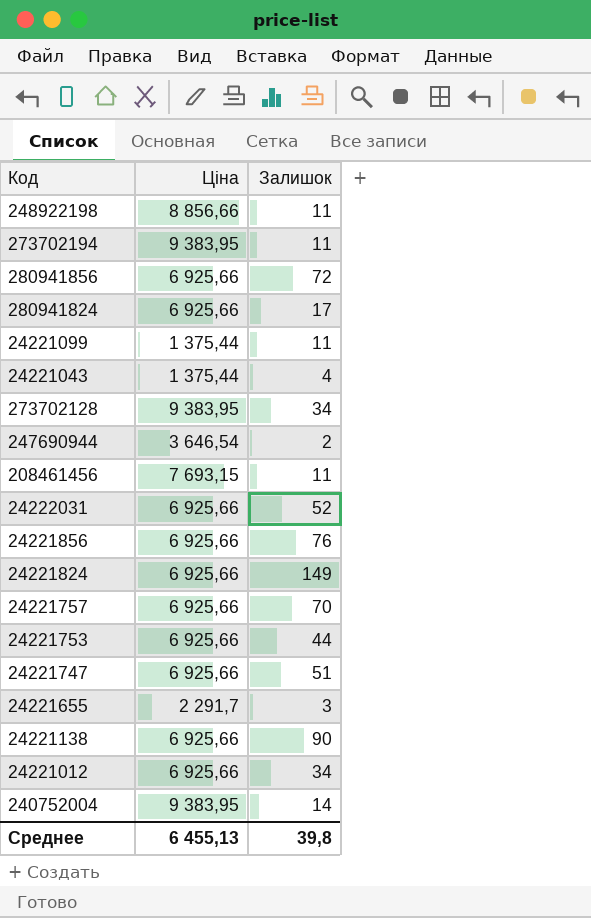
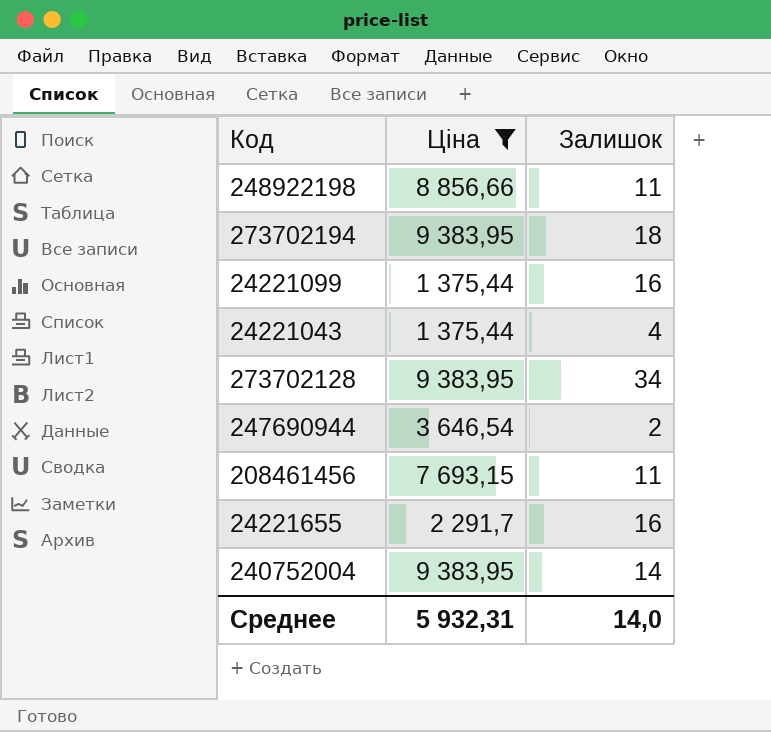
filter: none -> Ціна != 6 925,66
273702194 | Залишок: 11 -> 18
24221099 | Залишок: 11 -> 16
24221655 | Залишок: 3 -> 16
Среднее | Ціна: 6 455,13 -> 5 932,31
Среднее | Залишок: 39,8 -> 14,0

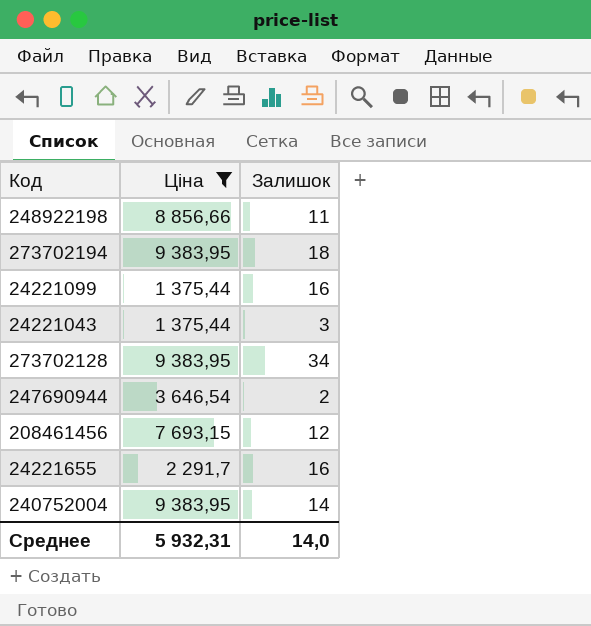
24221043 | Залишок: 4 -> 3
208461456 | Залишок: 11 -> 12

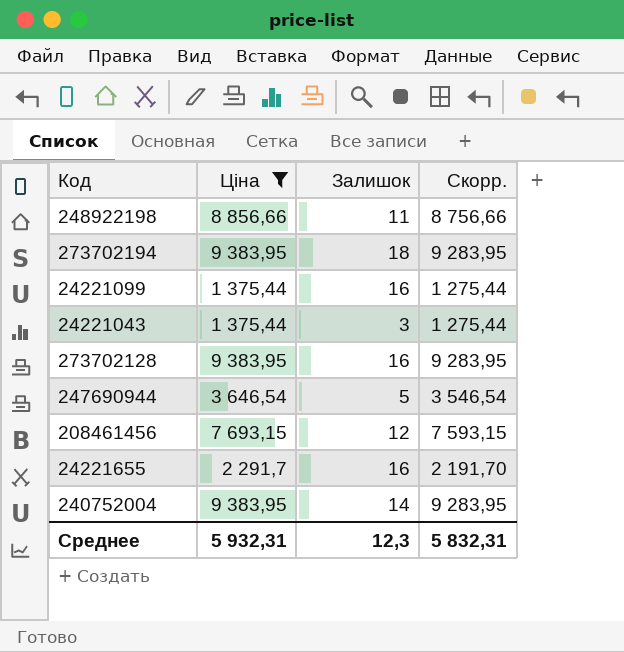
column Скорр. | formula: none -> [Ціна] - 100
273702128 | Залишок: 34 -> 16
247690944 | Залишок: 2 -> 5
Среднее | Залишок: 14,0 -> 12,3

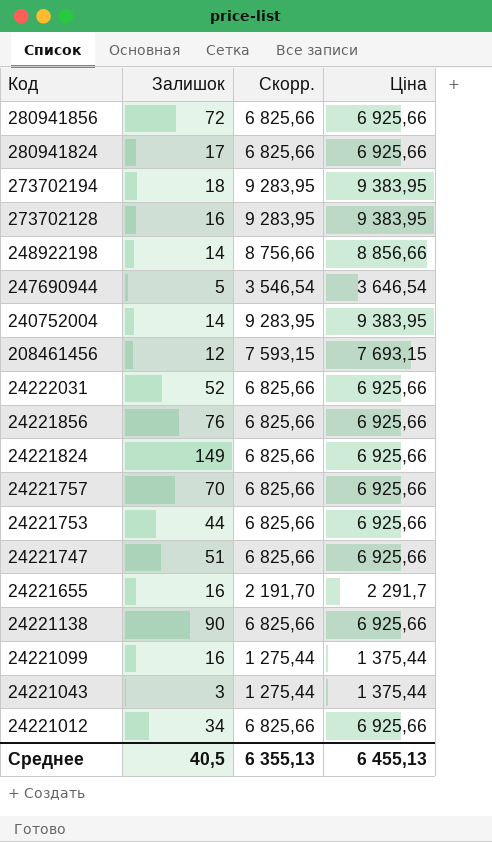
filter: Ціна != 6 925,66 -> none
row order: none -> Код descending
column Ціна | position: 2 -> 4
248922198 | Залишок: 11 -> 14
Среднее | Залишок: 12,3 -> 40,5
Среднее | Скорр.: 5 832,31 -> 6 355,13
Среднее | Ціна: 5 932,31 -> 6 455,13

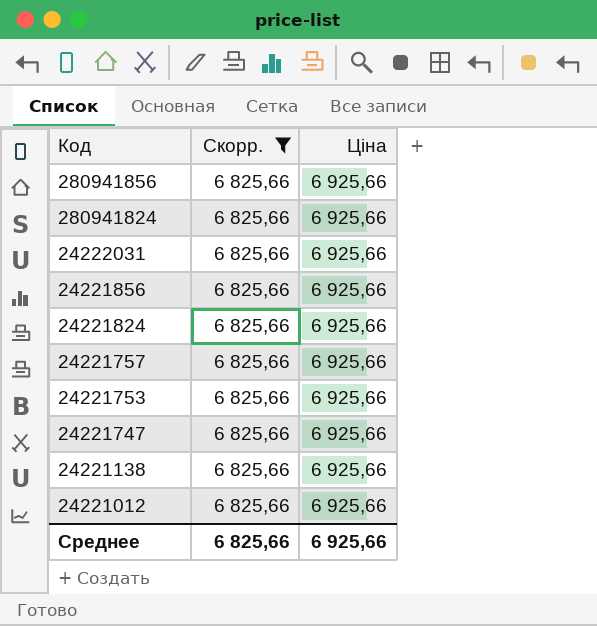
filter: none -> Скорр. = 6 825,66
column Залишок | position: 2 -> none
Среднее | Скорр.: 6 355,13 -> 6 825,66
Среднее | Ціна: 6 455,13 -> 6 925,66

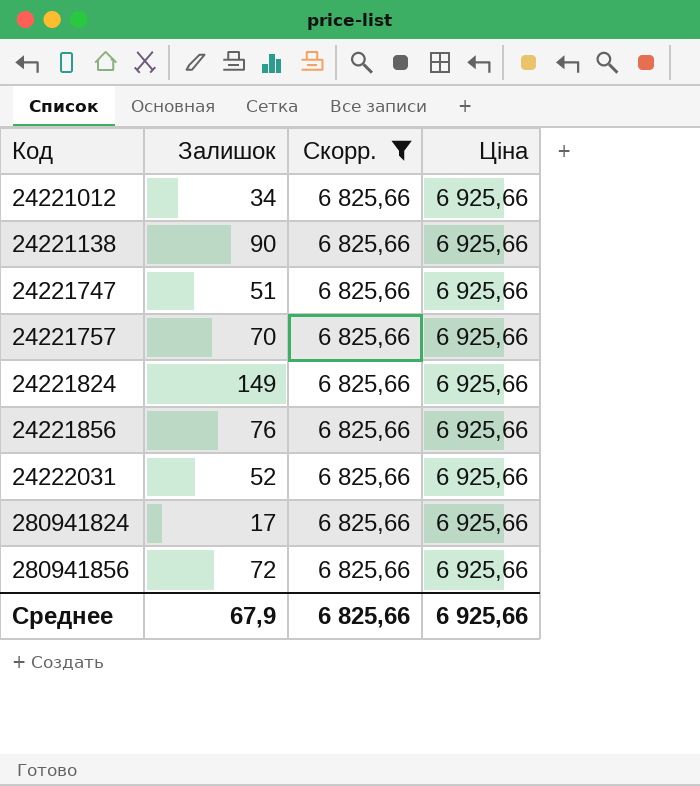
row order: Код descending -> Код ascending
column Залишок | position: none -> 2
row 24221753: 6 825,66 | 6 925,66 -> none

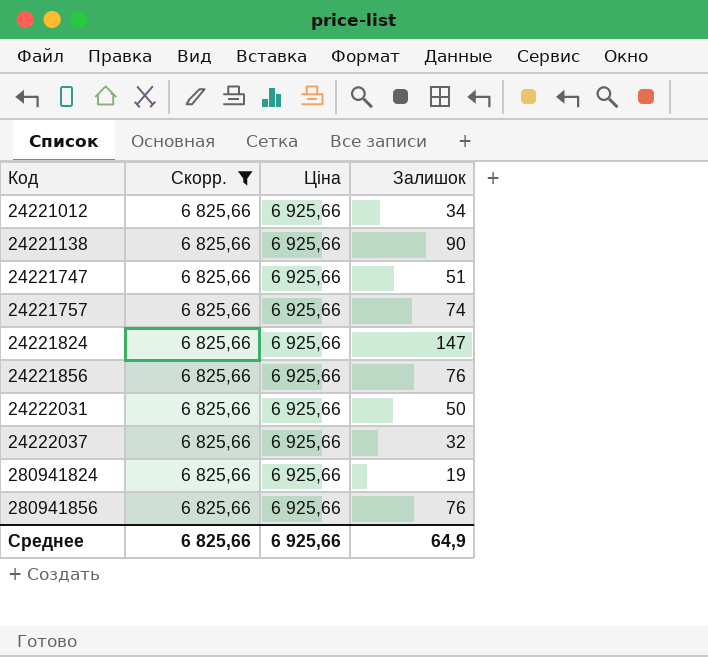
column Залишок | position: 2 -> 4
24221757 | Залишок: 70 -> 74
24221824 | Залишок: 149 -> 147
24222031 | Залишок: 52 -> 50
row 24222037: none -> 6 825,66 | 6 925,66 | 32
280941824 | Залишок: 17 -> 19
280941856 | Залишок: 72 -> 76
Среднее | Залишок: 67,9 -> 64,9

